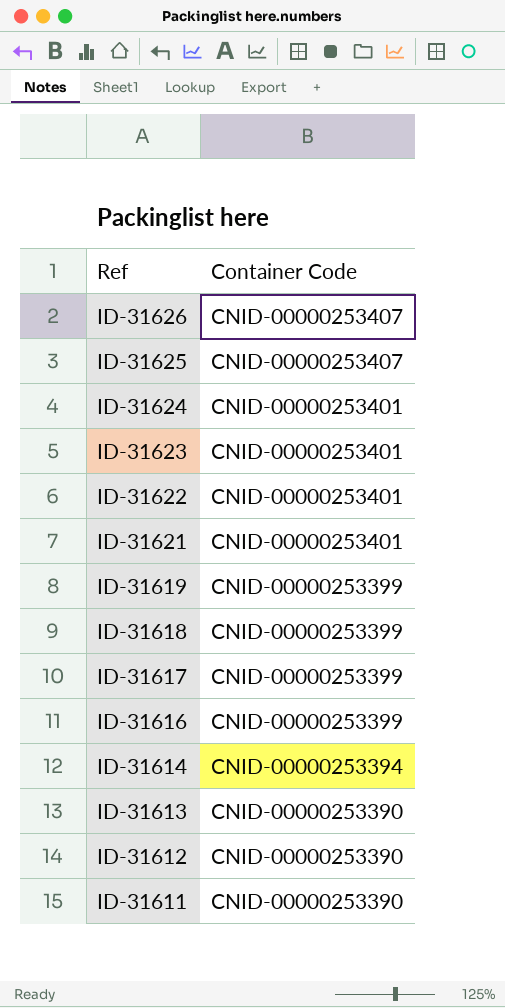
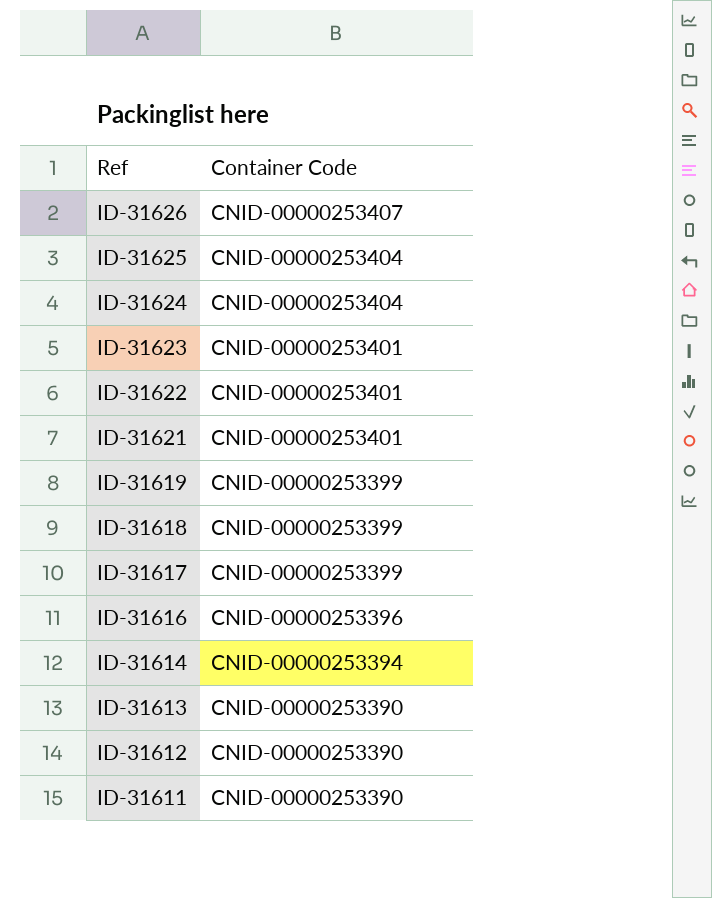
ID-31625 | Container Code: CNID-00000253407 -> CNID-00000253404
ID-31624 | Container Code: CNID-00000253401 -> CNID-00000253404
ID-31616 | Container Code: CNID-00000253399 -> CNID-00000253396

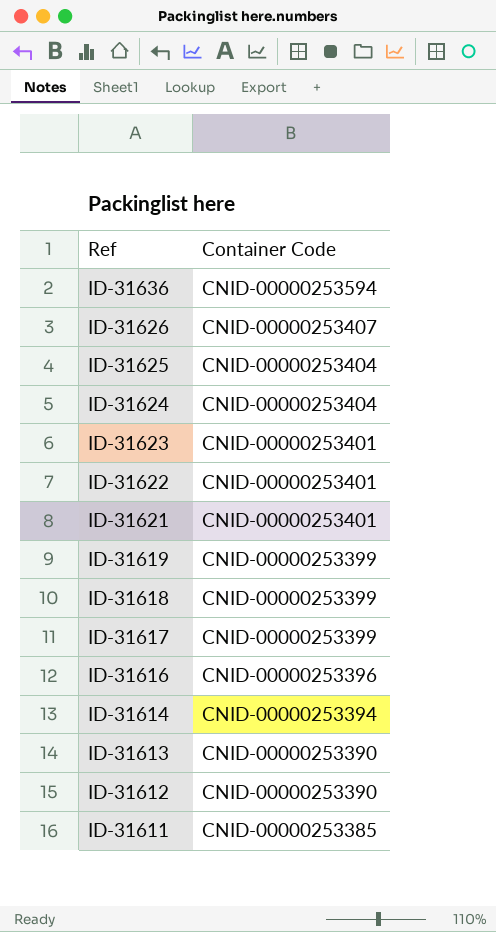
row ID-31636: none -> CNID-00000253594
ID-31611 | Container Code: CNID-00000253390 -> CNID-00000253385

